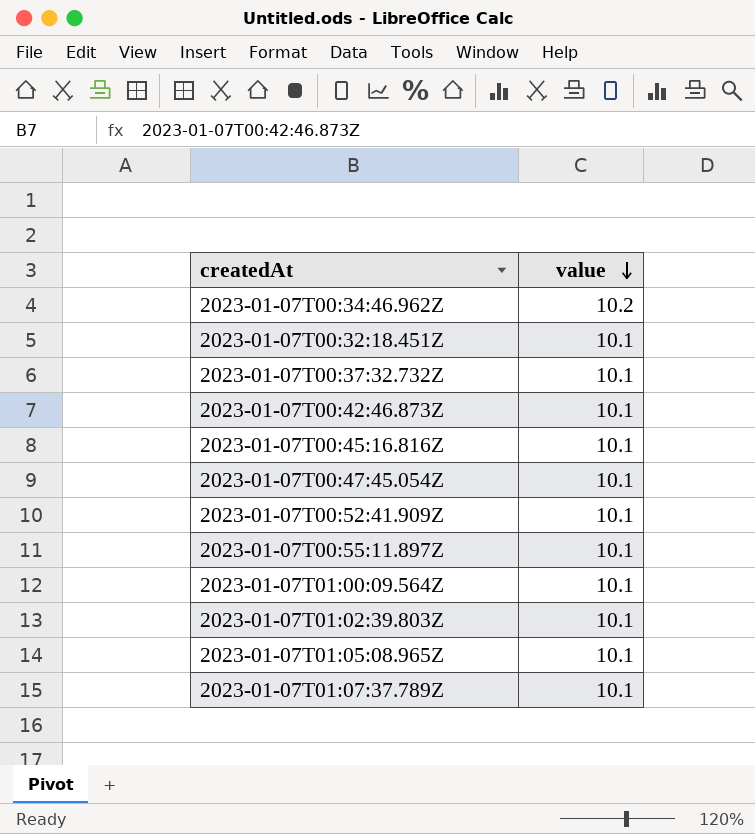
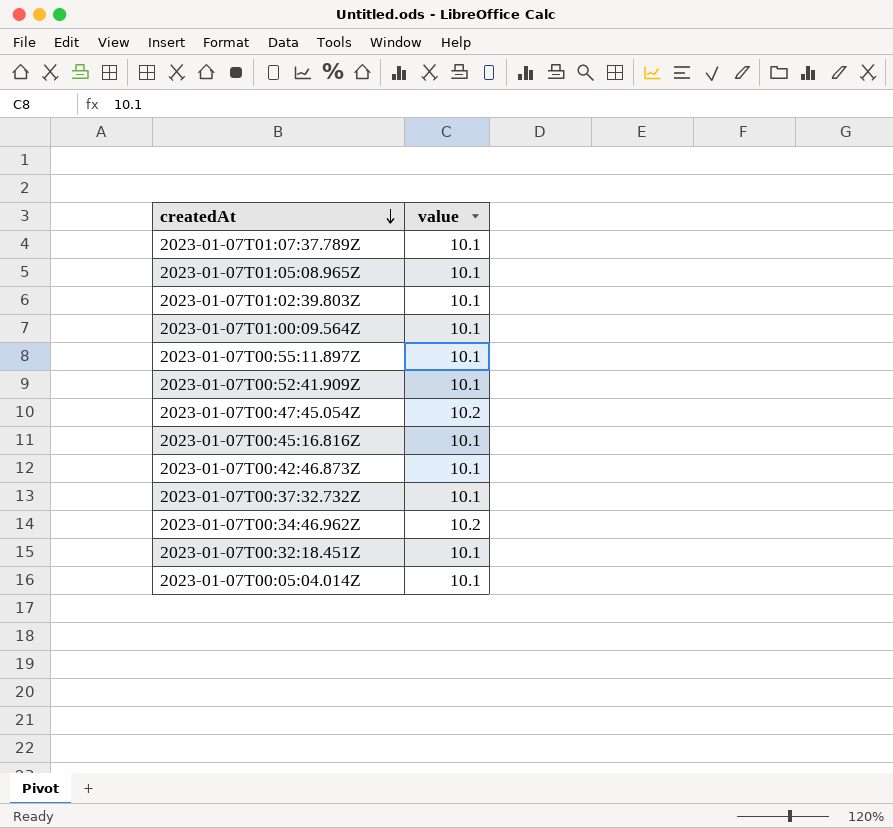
row order: value descending -> createdAt descending
2023-01-07T00:47:45.054Z | value: 10.1 -> 10.2
row 2023-01-07T00:05:04.014Z: none -> 10.1

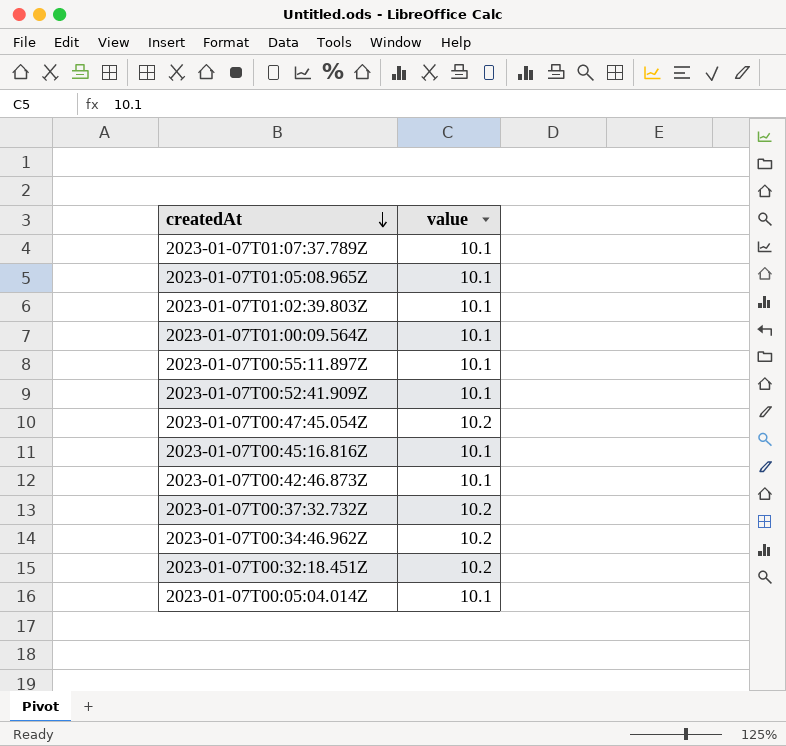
2023-01-07T00:37:32.732Z | value: 10.1 -> 10.2
2023-01-07T00:32:18.451Z | value: 10.1 -> 10.2

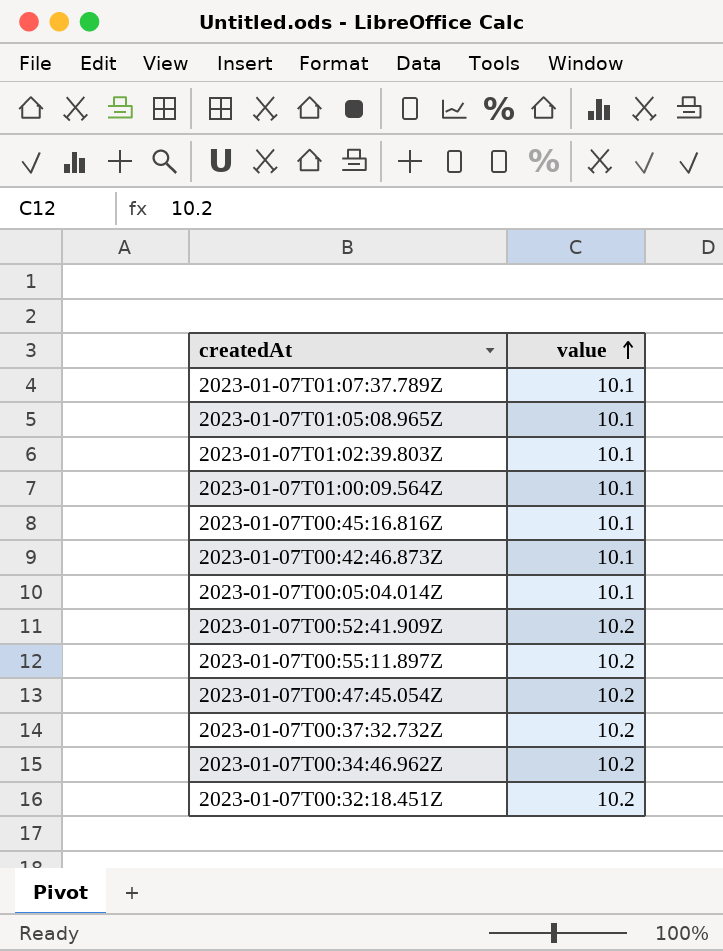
row order: createdAt descending -> value ascending
2023-01-07T00:52:41.909Z | value: 10.1 -> 10.2
2023-01-07T00:55:11.897Z | value: 10.1 -> 10.2

